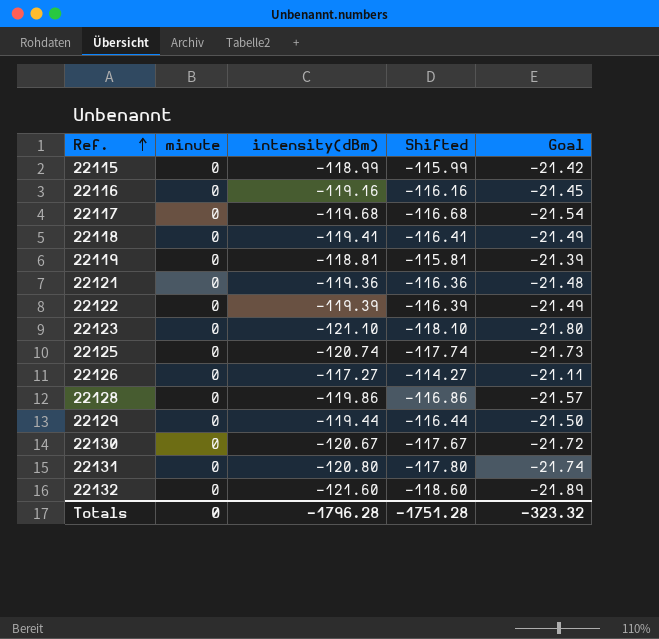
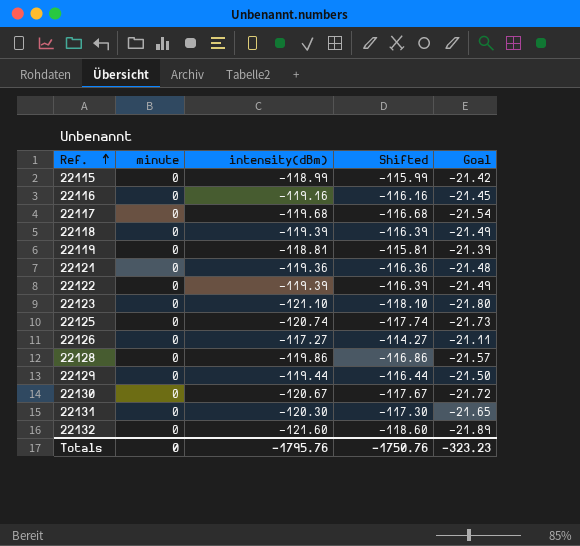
22118 | intensity(dBm): -119.41 -> -119.39
22118 | Shifted: -116.41 -> -116.39
22131 | intensity(dBm): -120.80 -> -120.30
22131 | Shifted: -117.80 -> -117.30
22131 | Goal: -21.74 -> -21.65
Totals | intensity(dBm): -1796.28 -> -1795.76
Totals | Shifted: -1751.28 -> -1750.76
Totals | Goal: -323.32 -> -323.23

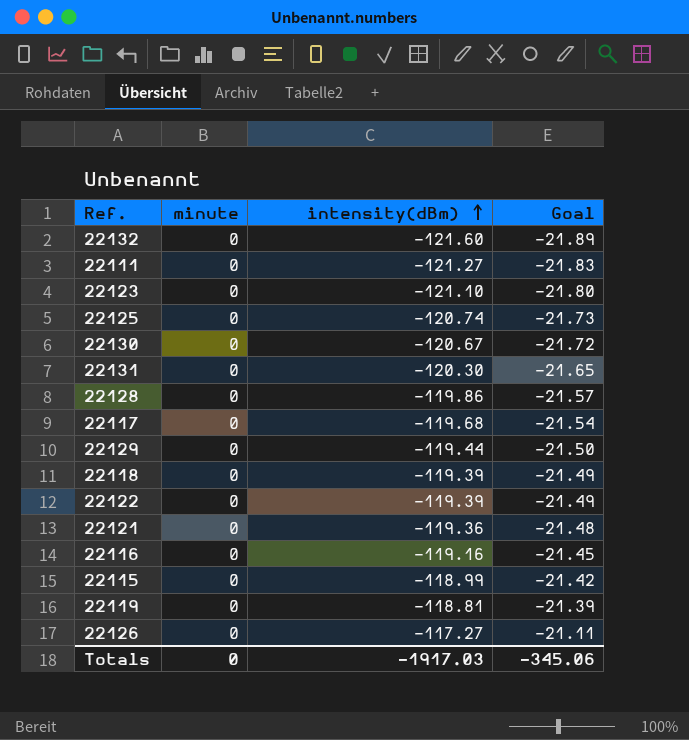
row order: Ref. ascending -> intensity(dBm) ascending
column Shifted | formula: [intensity(dBm)] + 3 -> none
row 22111: none -> 0 | -121.27 | -21.83
Totals | intensity(dBm): -1795.76 -> -1917.03
Totals | Goal: -323.23 -> -345.06

